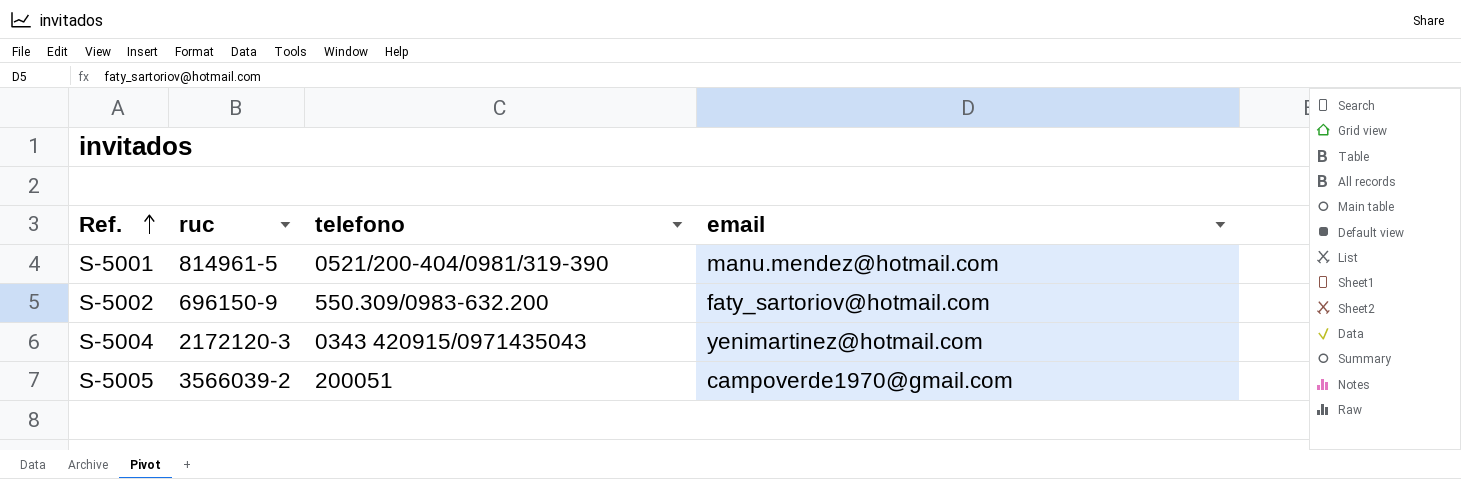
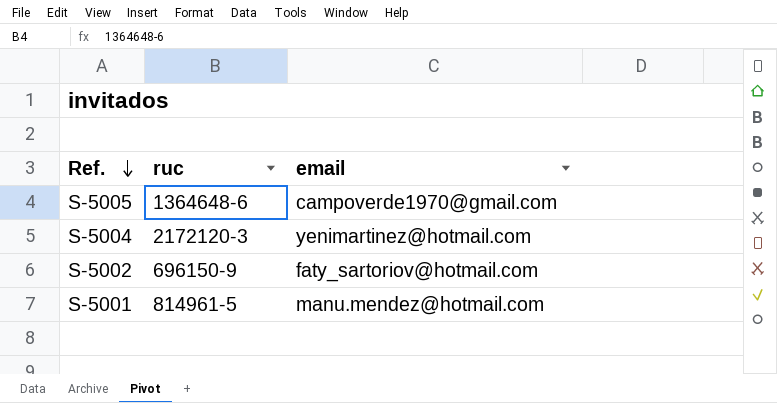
row order: Ref. ascending -> Ref. descending
column telefono | position: 3 -> none
S-5005 | ruc: 3566039-2 -> 1364648-6

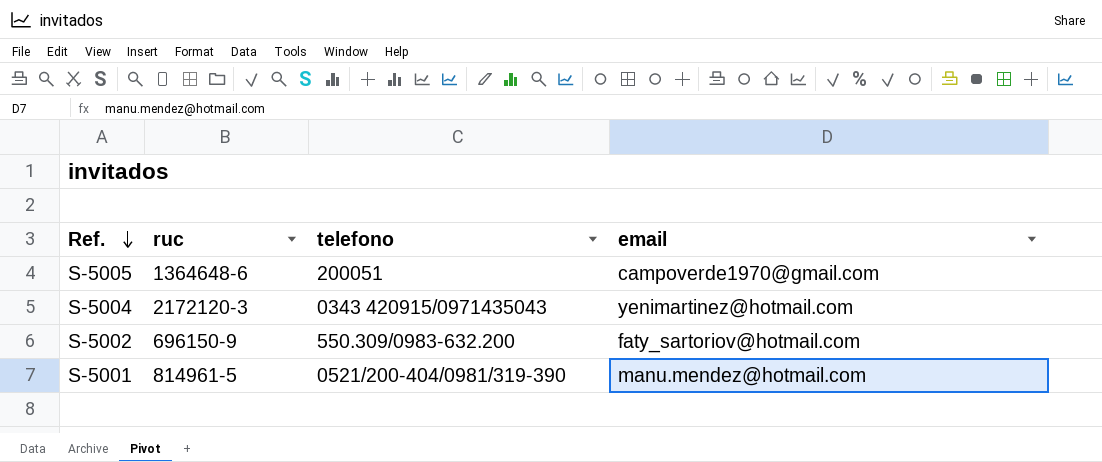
column telefono | position: none -> 3

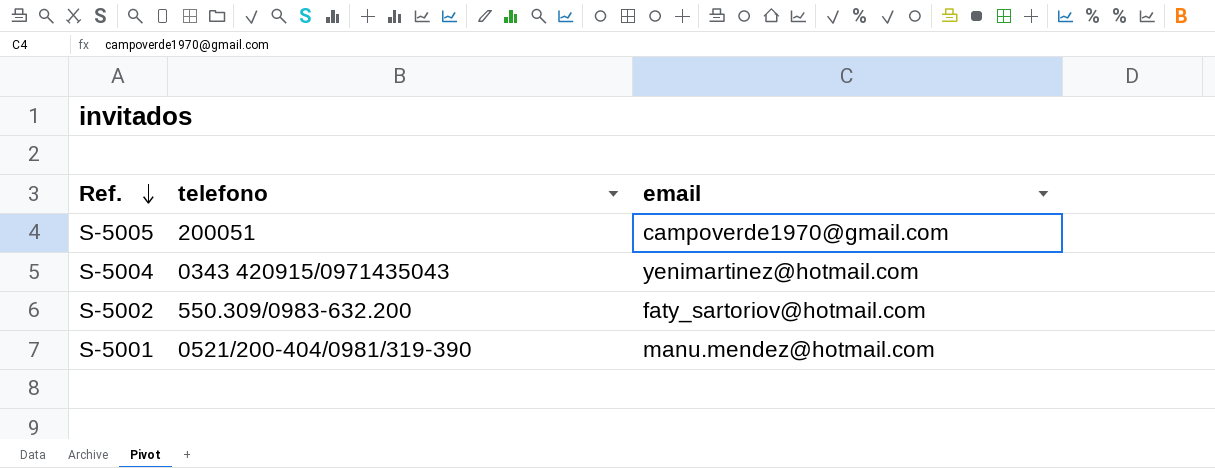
column ruc | position: 2 -> none

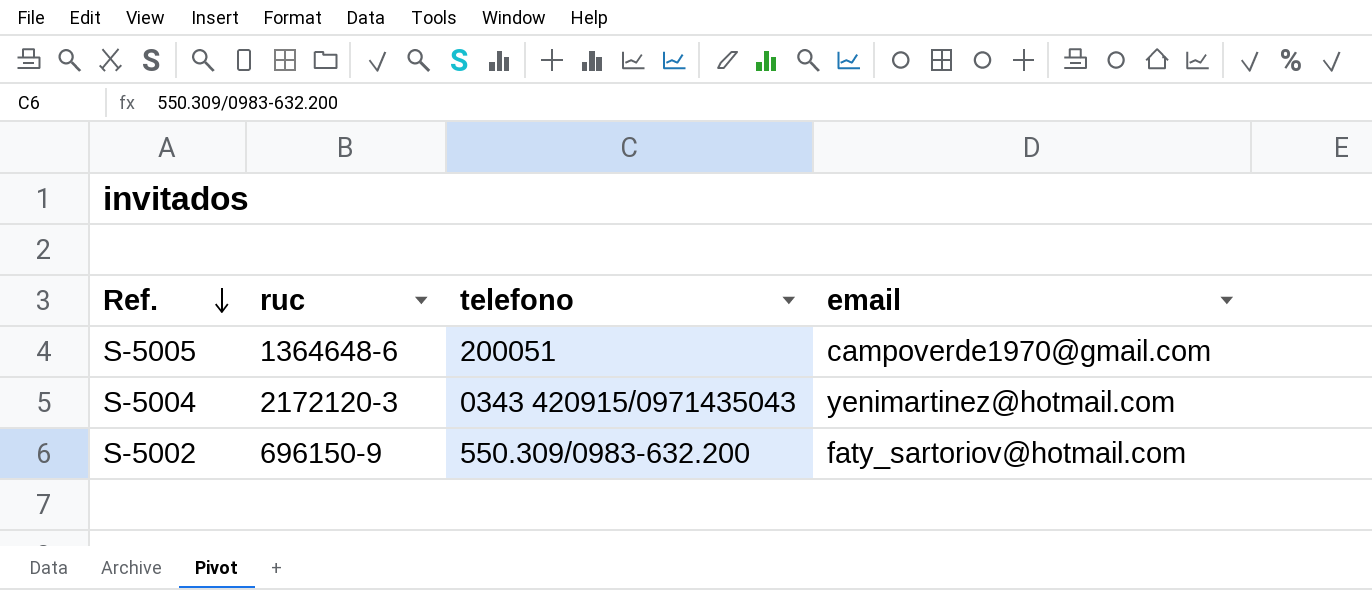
column ruc | position: none -> 2
row S-5001: 0521/200-404/0981/319-390 | manu.mendez@hotmail.com -> none

